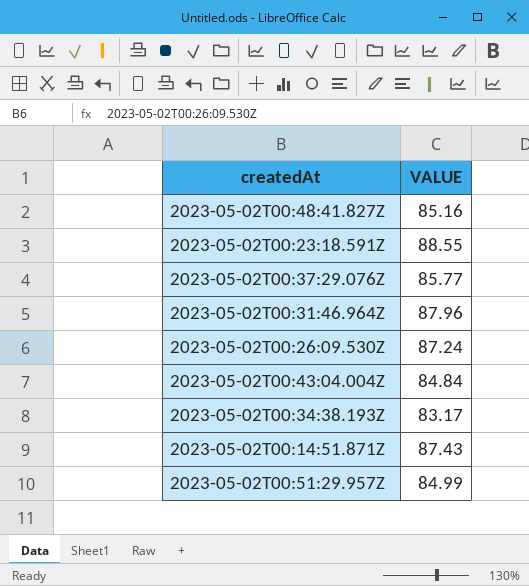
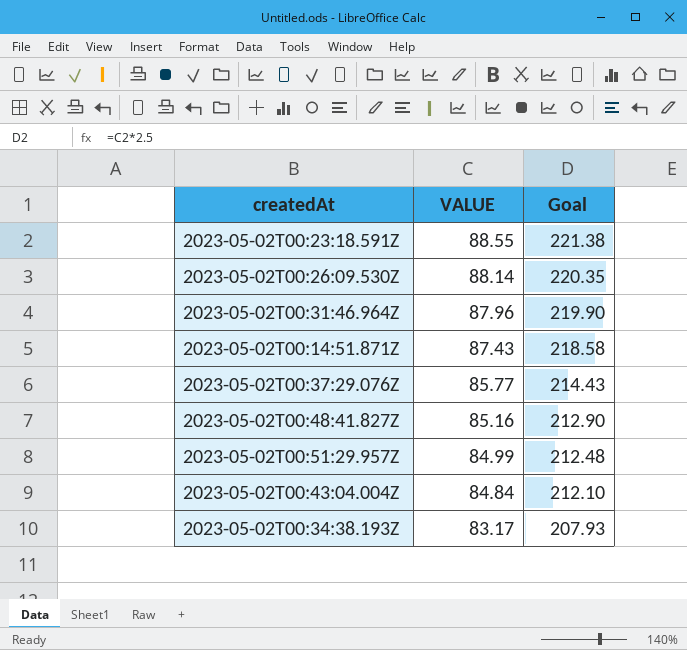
row order: none -> VALUE descending
column Goal | formula: none -> [VALUE] * 2.5
2023-05-02T00:26:09.530Z | VALUE: 87.24 -> 88.14

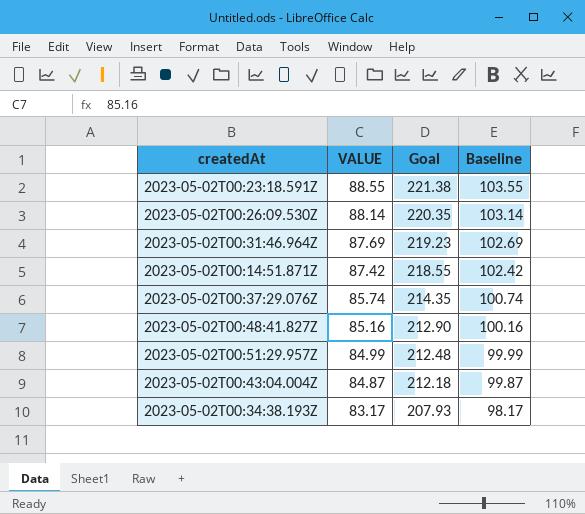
column Baseline | formula: none -> [VALUE] + 15
2023-05-02T00:31:46.964Z | VALUE: 87.96 -> 87.69
2023-05-02T00:31:46.964Z | Goal: 219.90 -> 219.23
2023-05-02T00:14:51.871Z | VALUE: 87.43 -> 87.42
2023-05-02T00:14:51.871Z | Goal: 218.58 -> 218.55
2023-05-02T00:37:29.076Z | VALUE: 85.77 -> 85.74
2023-05-02T00:37:29.076Z | Goal: 214.43 -> 214.35
2023-05-02T00:43:04.004Z | VALUE: 84.84 -> 84.87
2023-05-02T00:43:04.004Z | Goal: 212.10 -> 212.18

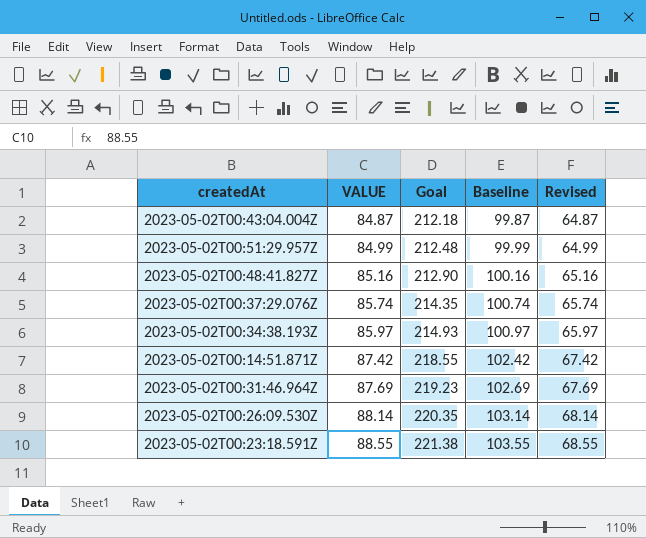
row order: VALUE descending -> VALUE ascending
column Revised | formula: none -> [VALUE] - 20
2023-05-02T00:34:38.193Z | VALUE: 83.17 -> 85.97
2023-05-02T00:34:38.193Z | Goal: 207.93 -> 214.93
2023-05-02T00:34:38.193Z | Baseline: 98.17 -> 100.97

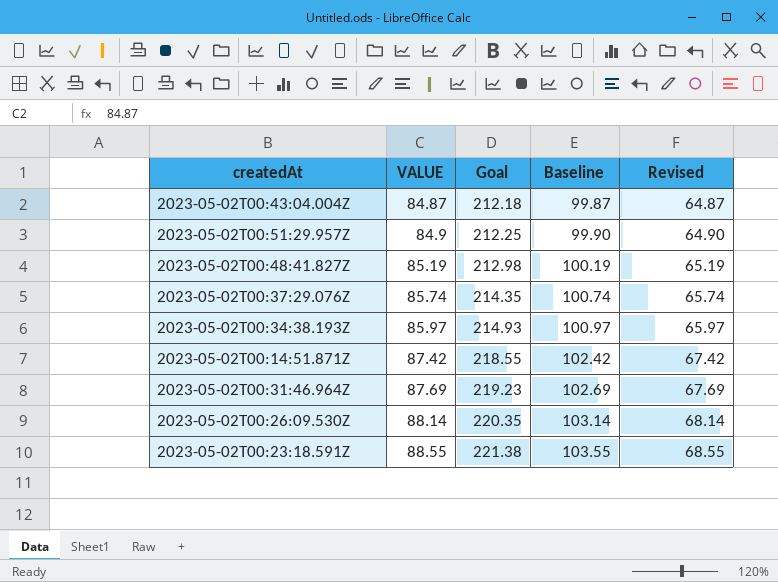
2023-05-02T00:51:29.957Z | VALUE: 84.99 -> 84.9
2023-05-02T00:51:29.957Z | Goal: 212.48 -> 212.25
2023-05-02T00:51:29.957Z | Baseline: 99.99 -> 99.90
2023-05-02T00:51:29.957Z | Revised: 64.99 -> 64.90
2023-05-02T00:48:41.827Z | VALUE: 85.16 -> 85.19
2023-05-02T00:48:41.827Z | Goal: 212.90 -> 212.98
2023-05-02T00:48:41.827Z | Baseline: 100.16 -> 100.19
2023-05-02T00:48:41.827Z | Revised: 65.16 -> 65.19

